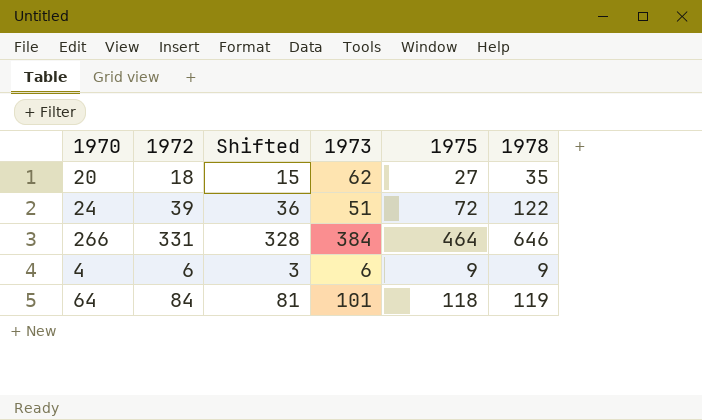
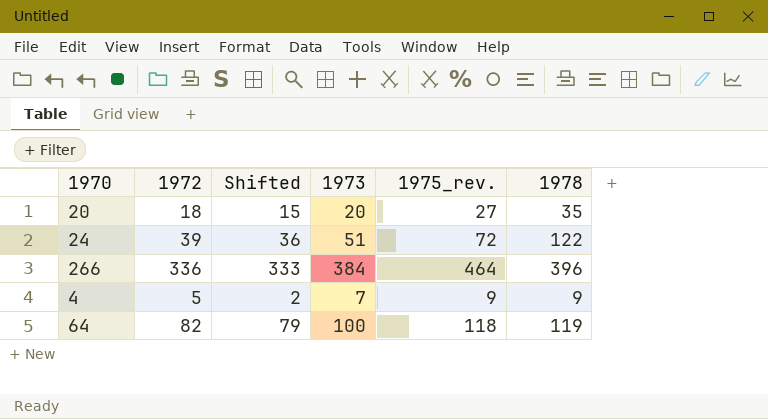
column name: 1975 -> 1975_rev.
20 | 1973: 62 -> 20
266 | 1972: 331 -> 336
266 | Shifted: 328 -> 333
266 | 1978: 646 -> 396
4 | 1972: 6 -> 5
4 | Shifted: 3 -> 2
4 | 1973: 6 -> 7
64 | 1972: 84 -> 82
64 | Shifted: 81 -> 79
64 | 1973: 101 -> 100

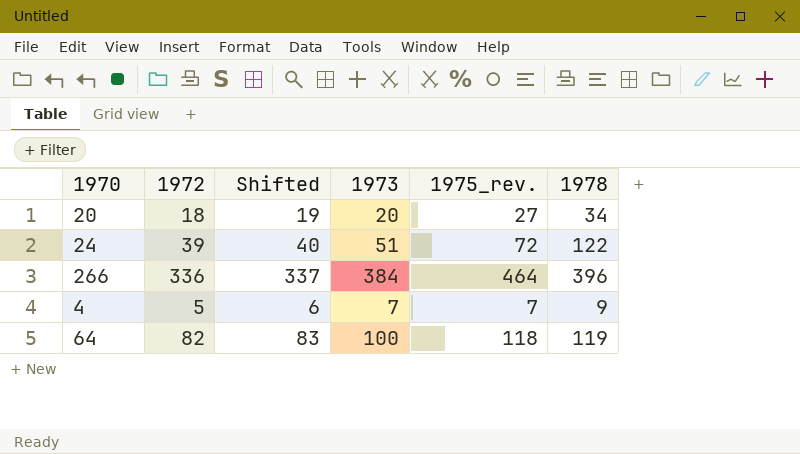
column Shifted | formula: [1972] - 3 -> [1972] + 1
20 | 1978: 35 -> 34
4 | 1975_rev.: 9 -> 7

